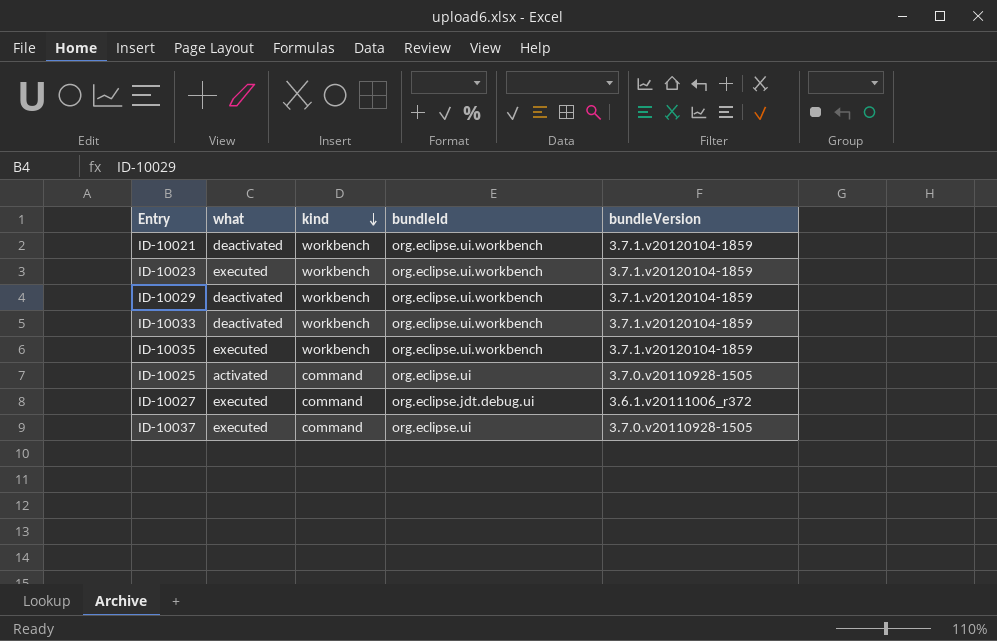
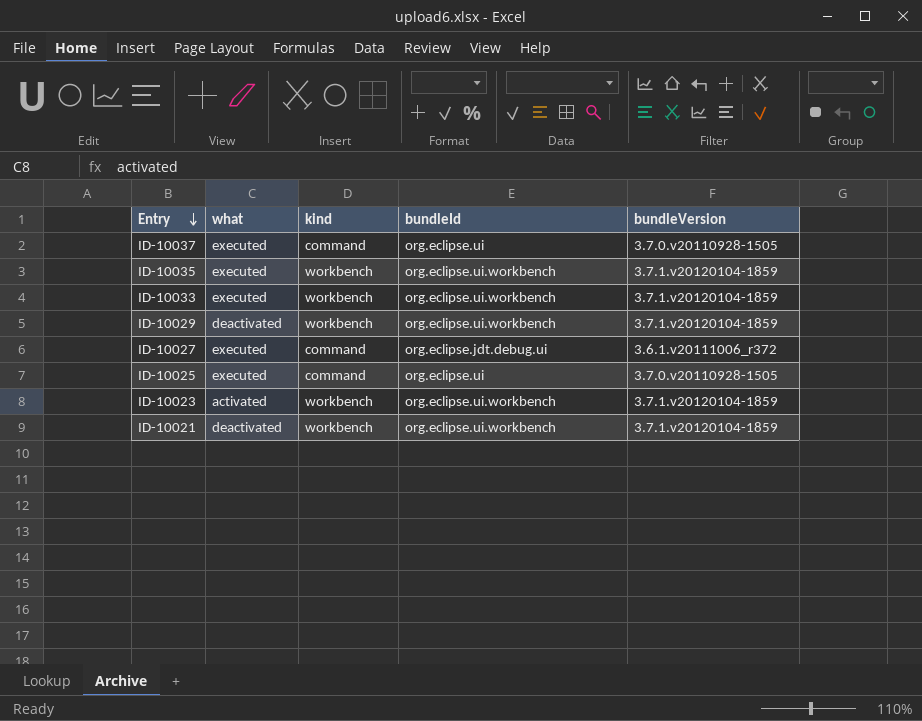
row order: kind descending -> Entry descending
ID-10033 | what: deactivated -> executed
ID-10025 | what: activated -> executed
ID-10023 | what: executed -> activated

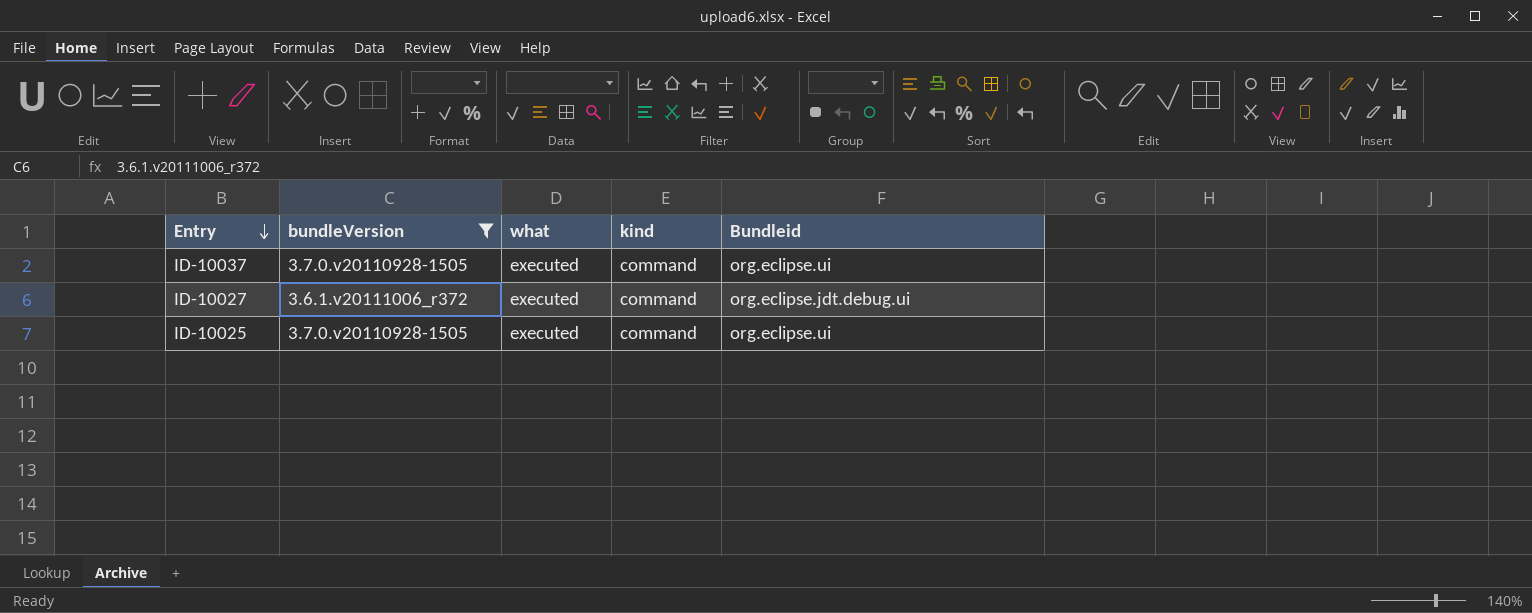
filter: none -> bundleVersion != 3.7.1.v20120104-1859
column bundleVersion | position: 5 -> 2
column name: bundleId -> Bundleid

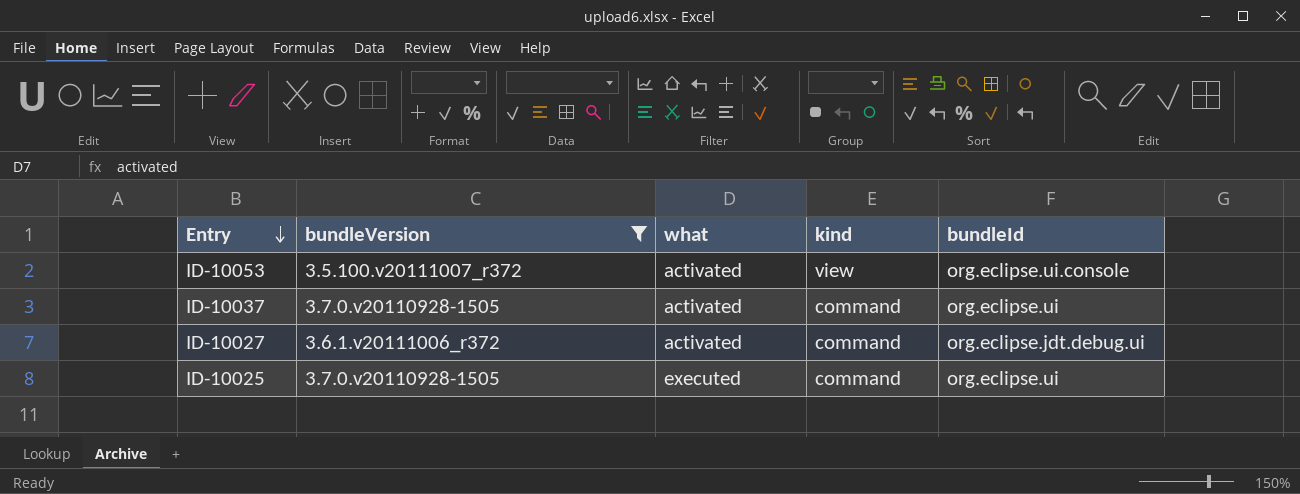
column name: Bundleid -> bundleId
row ID-10053: none -> 3.5.100.v20111007_r372 | activated | view | org.eclipse.ui.console
ID-10037 | what: executed -> activated
ID-10027 | what: executed -> activated

